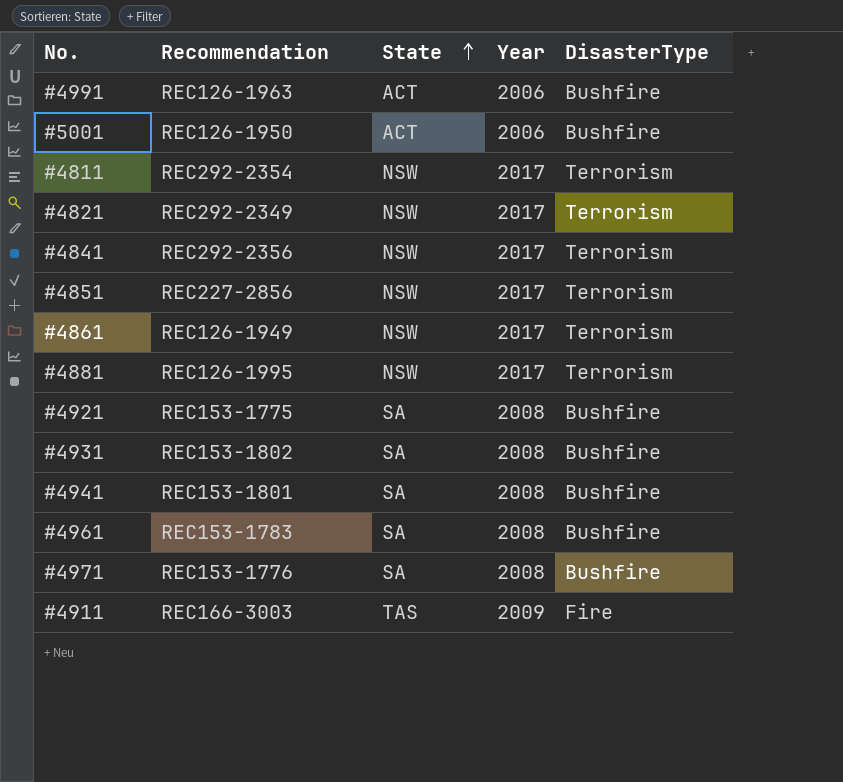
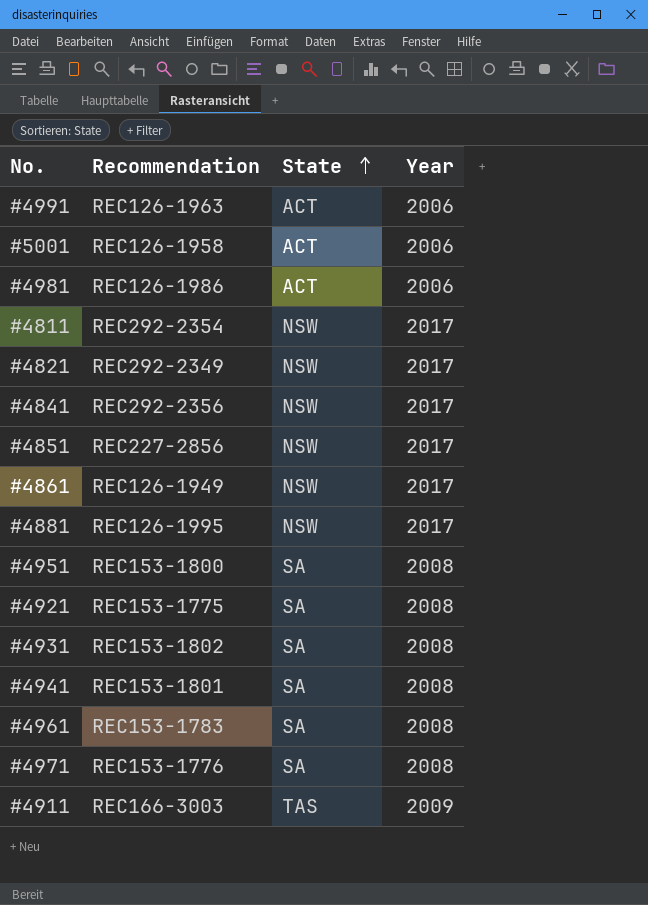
column DisasterType | position: 5 -> none
#5001 | Recommendation: REC126-1950 -> REC126-1958
row #4981: none -> REC126-1986 | ACT | 2006
row #4951: none -> REC153-1800 | SA | 2008

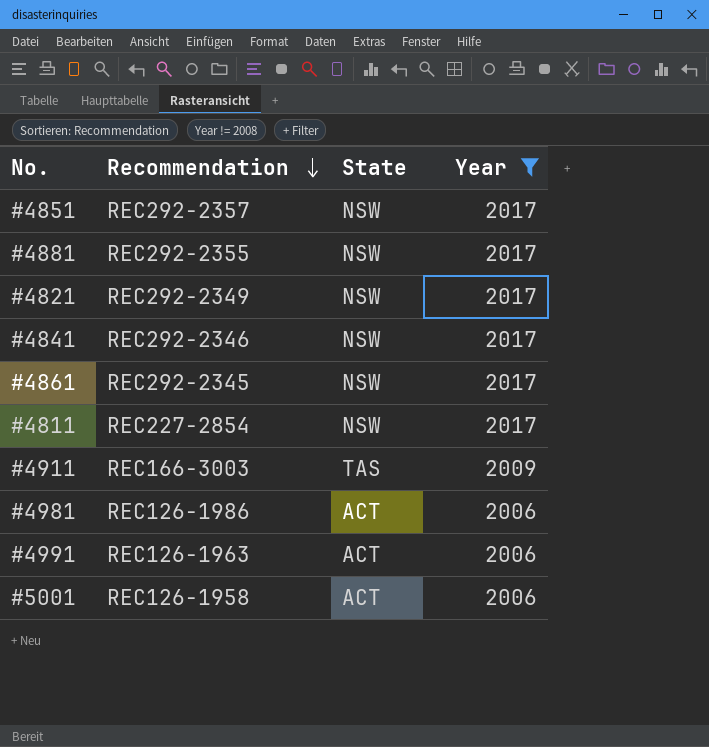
filter: none -> Year != 2008
row order: State ascending -> Recommendation descending
#4851 | Recommendation: REC227-2856 -> REC292-2357
#4881 | Recommendation: REC126-1995 -> REC292-2355
#4841 | Recommendation: REC292-2356 -> REC292-2346
#4861 | Recommendation: REC126-1949 -> REC292-2345
#4811 | Recommendation: REC292-2354 -> REC227-2854

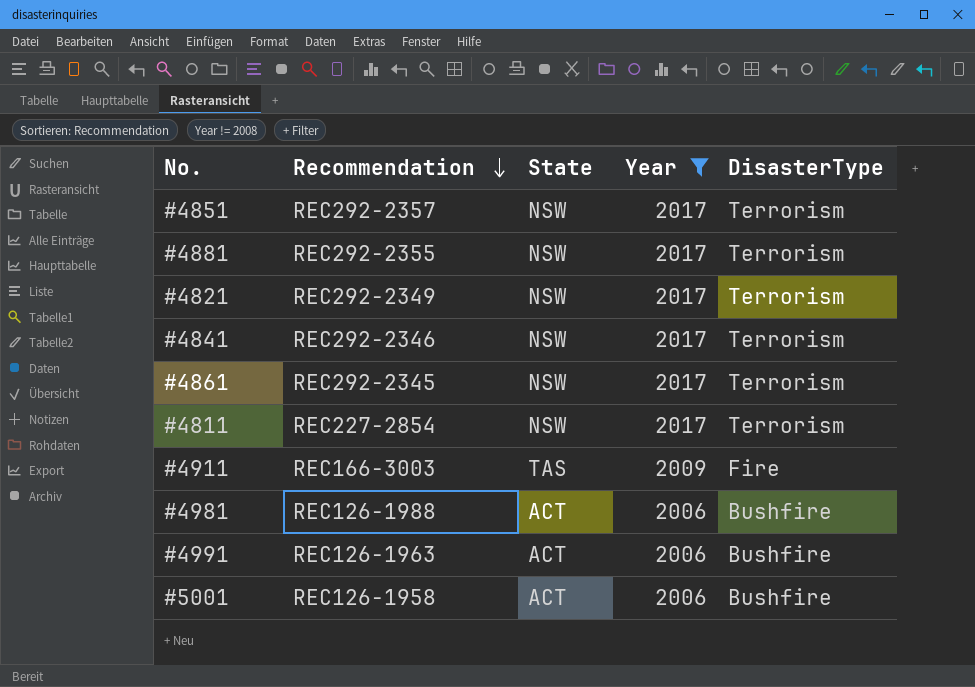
column DisasterType | position: none -> 5
#4981 | Recommendation: REC126-1986 -> REC126-1988

